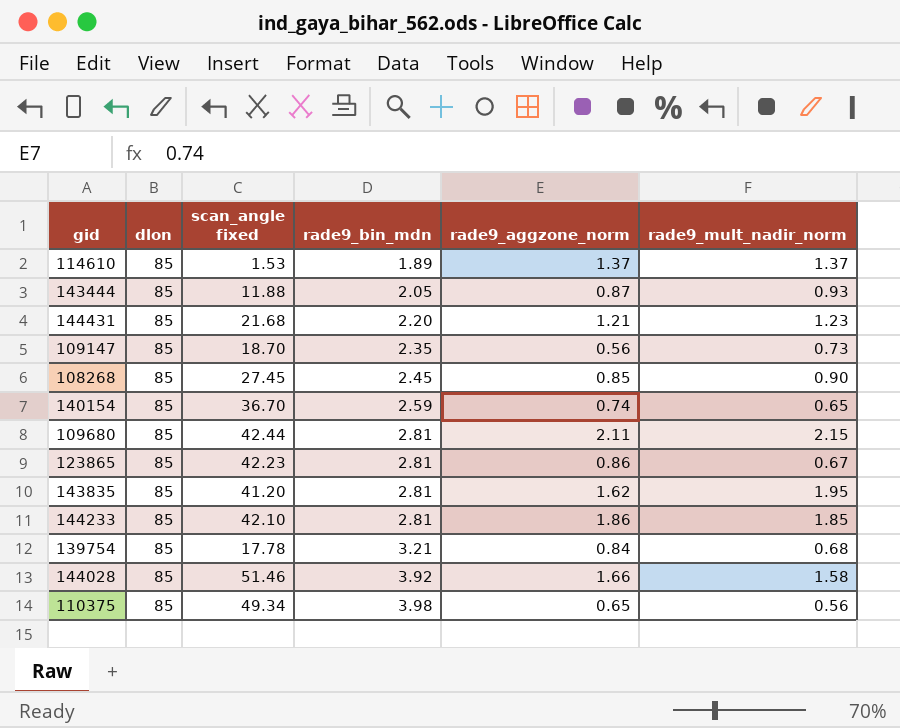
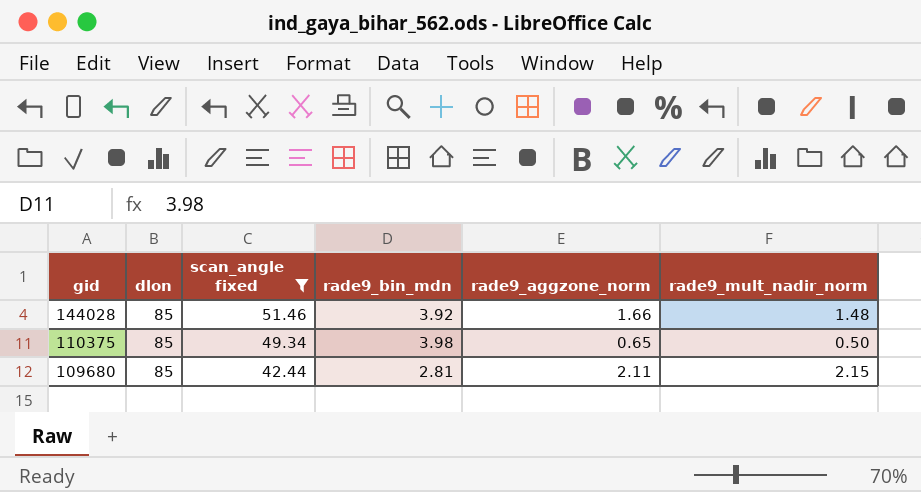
filter: none -> scan_angle fixed >= 42.44
row order: rade9_bin_mdn ascending -> gid descending
144028 | rade9_mult_nadir_norm: 1.58 -> 1.48
110375 | rade9_mult_nadir_norm: 0.56 -> 0.50

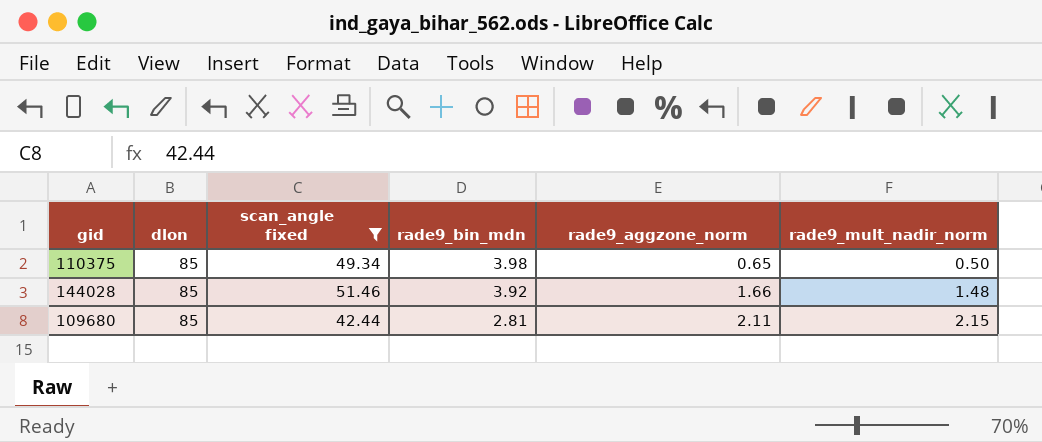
row order: gid descending -> rade9_bin_mdn descending

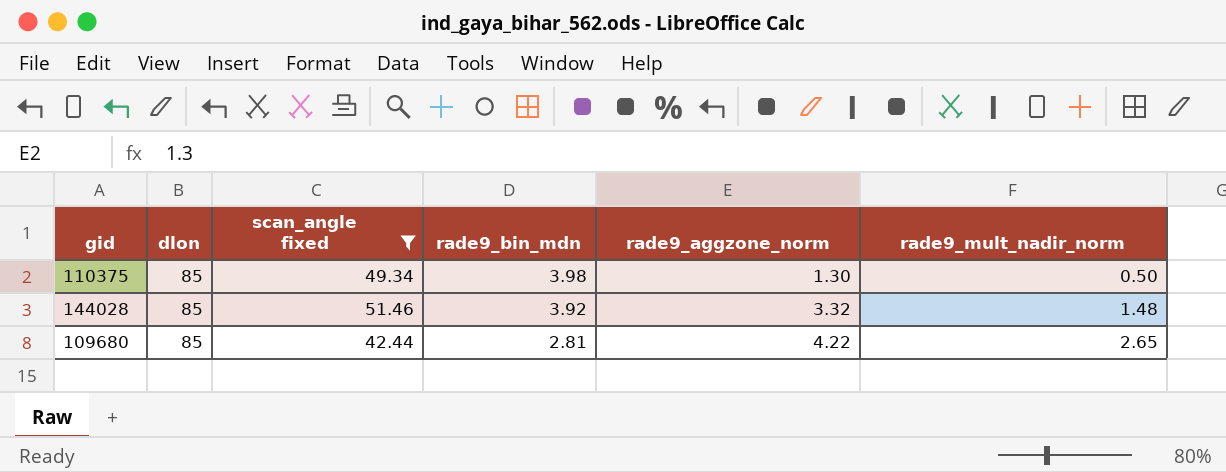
110375 | rade9_aggzone_norm: 0.65 -> 1.30
144028 | rade9_aggzone_norm: 1.66 -> 3.32
109680 | rade9_aggzone_norm: 2.11 -> 4.22
109680 | rade9_mult_nadir_norm: 2.15 -> 2.65

